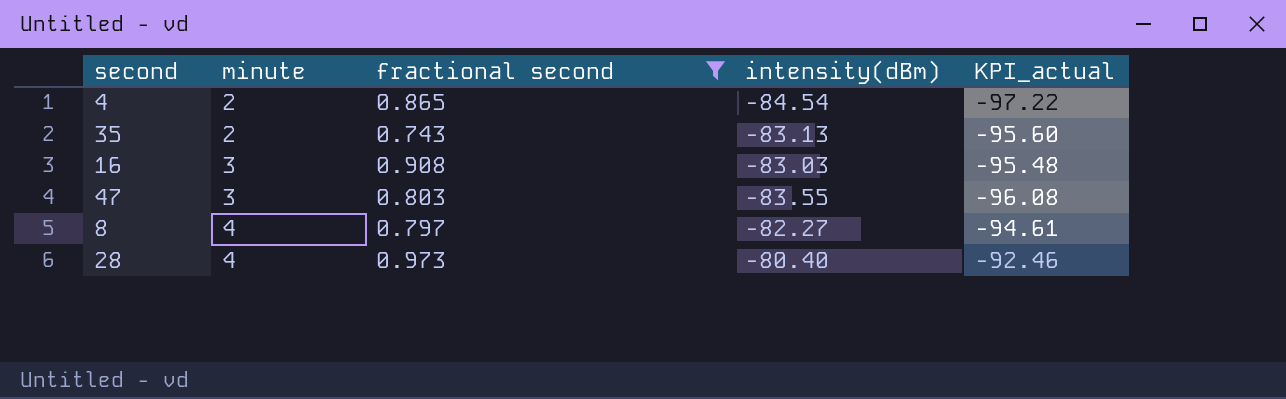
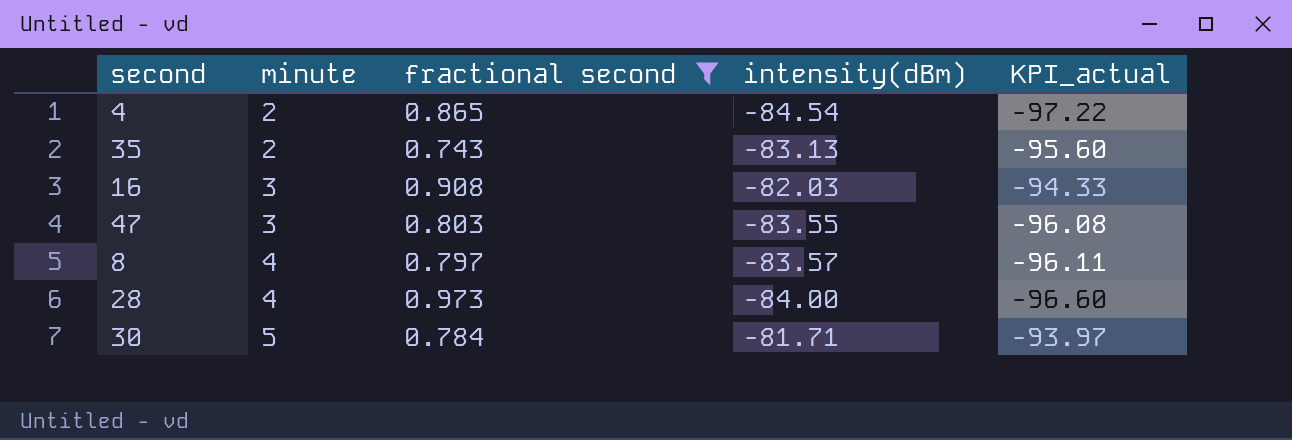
16 | intensity(dBm): -83.03 -> -82.03
16 | KPI_actual: -95.48 -> -94.33
8 | intensity(dBm): -82.27 -> -83.57
8 | KPI_actual: -94.61 -> -96.11
28 | intensity(dBm): -80.40 -> -84.00
28 | KPI_actual: -92.46 -> -96.60
row 30: none -> 5 | 0.784 | -81.71 | -93.97

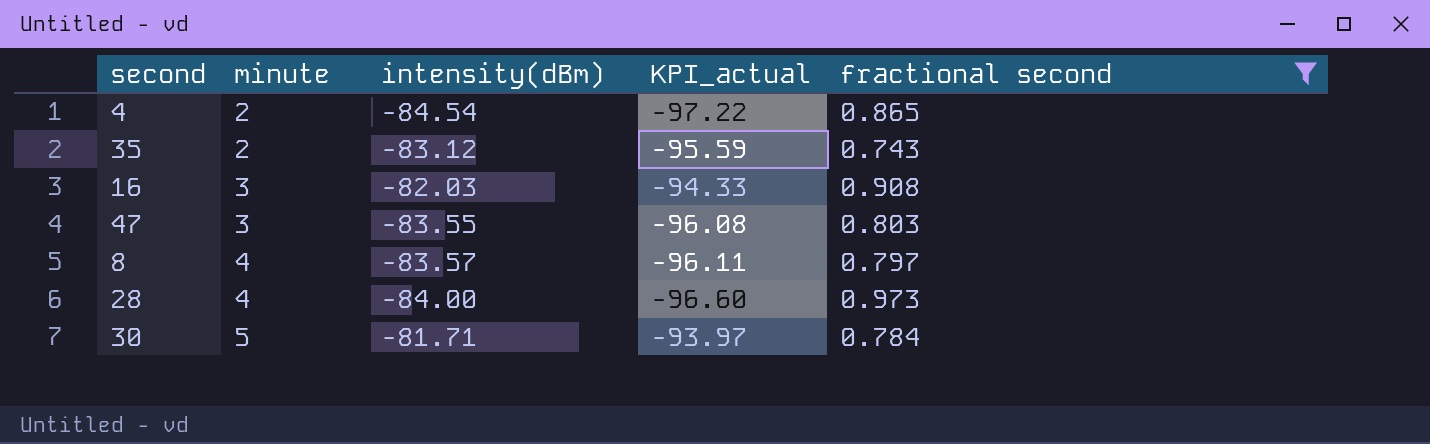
column fractional second | position: 3 -> 5
35 | intensity(dBm): -83.13 -> -83.12
35 | KPI_actual: -95.60 -> -95.59

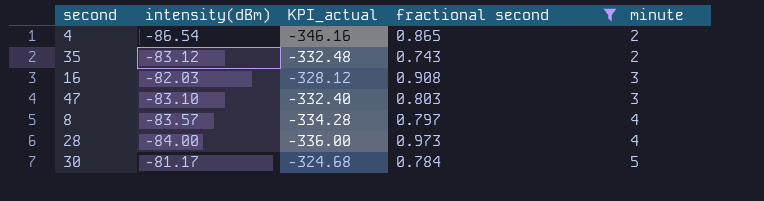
column KPI_actual | formula: [intensity(dBm)] * 1.15 -> [intensity(dBm)] * 4
column minute | position: 2 -> 5
4 | intensity(dBm): -84.54 -> -86.54
47 | intensity(dBm): -83.55 -> -83.10
30 | intensity(dBm): -81.71 -> -81.17

